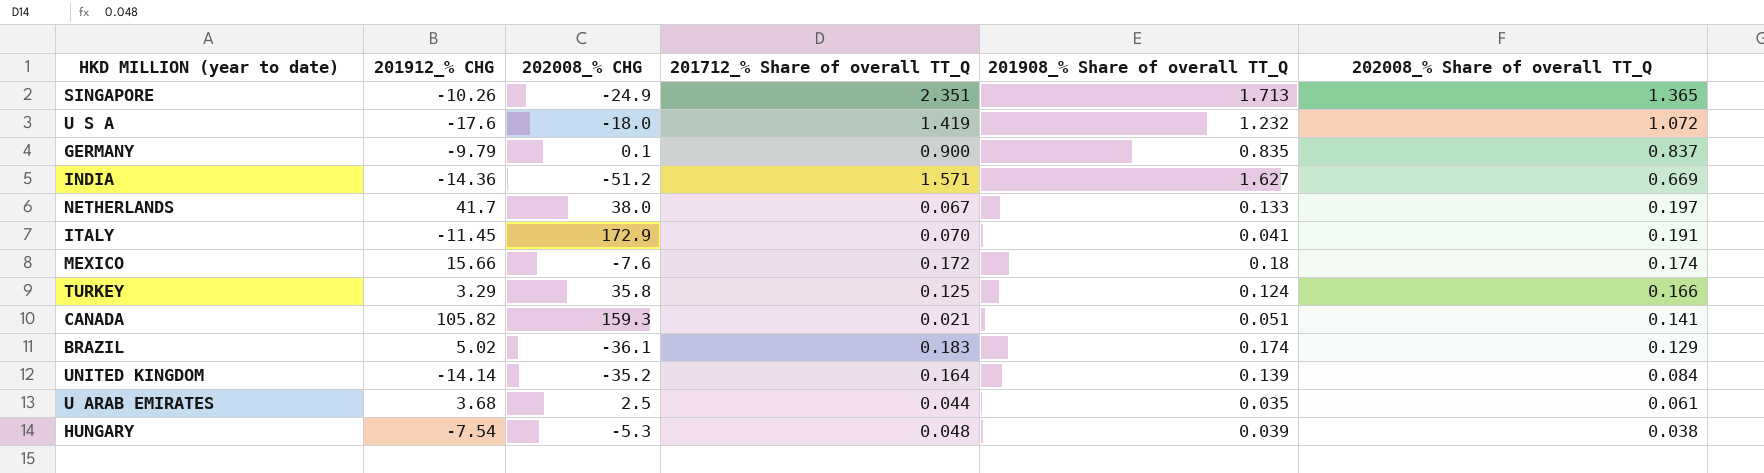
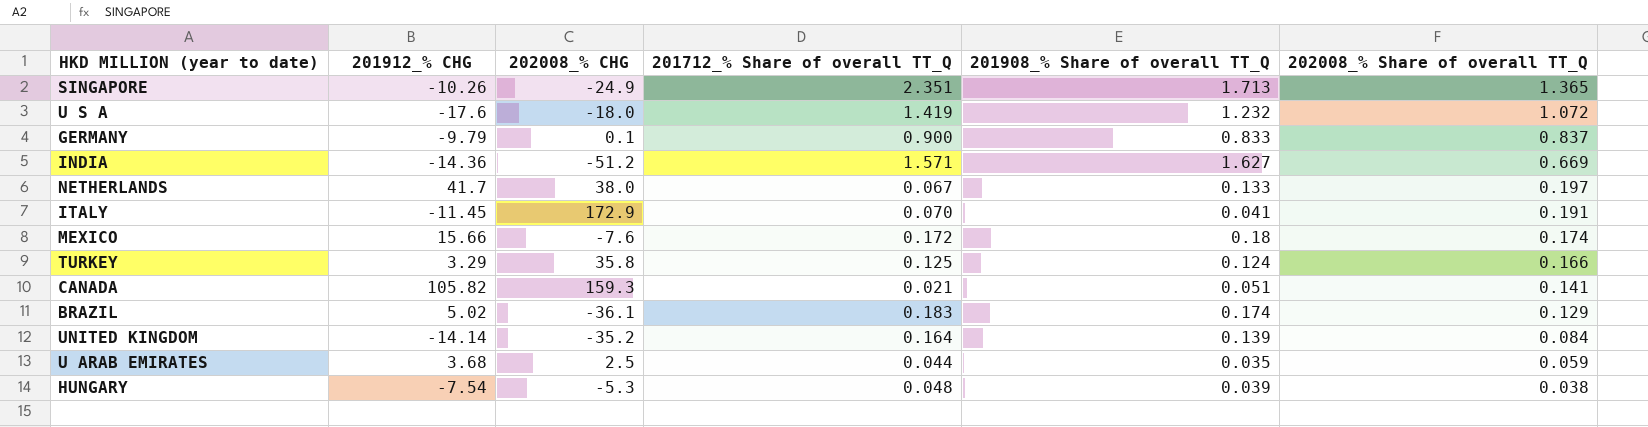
GERMANY | 201908_% Share of overall TT_Q: 0.835 -> 0.833
U ARAB EMIRATES | 202008_% Share of overall TT_Q: 0.061 -> 0.059

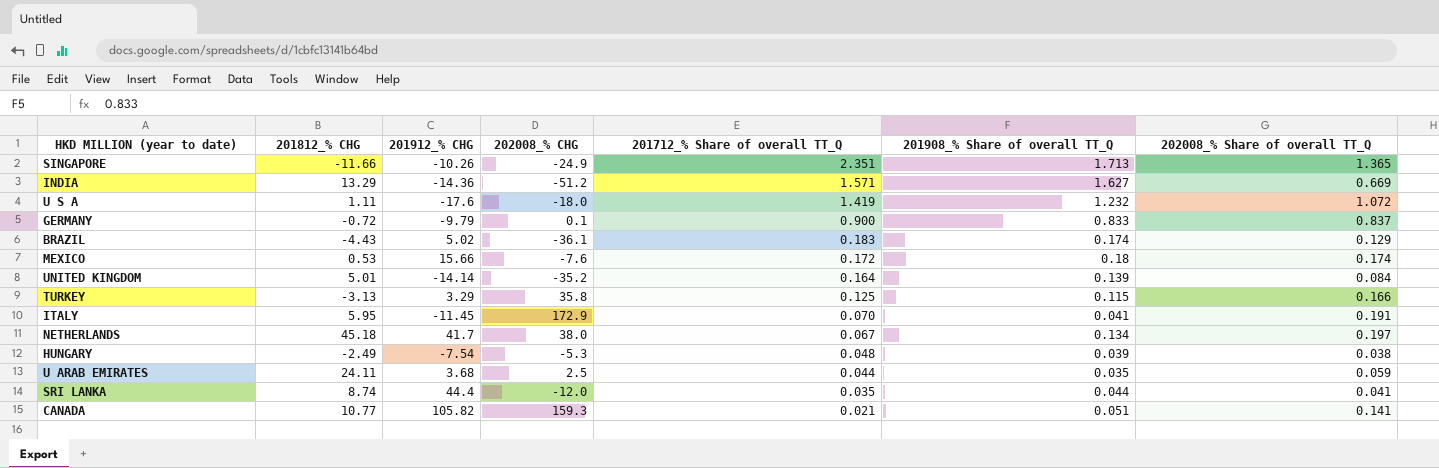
row order: 202008_% Share of overall TT_Q descending -> 201712_% Share of overall TT_Q descending
column 201812_% CHG | position: none -> 2
TURKEY | 201908_% Share of overall TT_Q: 0.124 -> 0.115
NETHERLANDS | 201908_% Share of overall TT_Q: 0.133 -> 0.134
row SRI LANKA: none -> 8.74 | 44.4 | -12.0 | 0.035 | 0.044 | 0.041

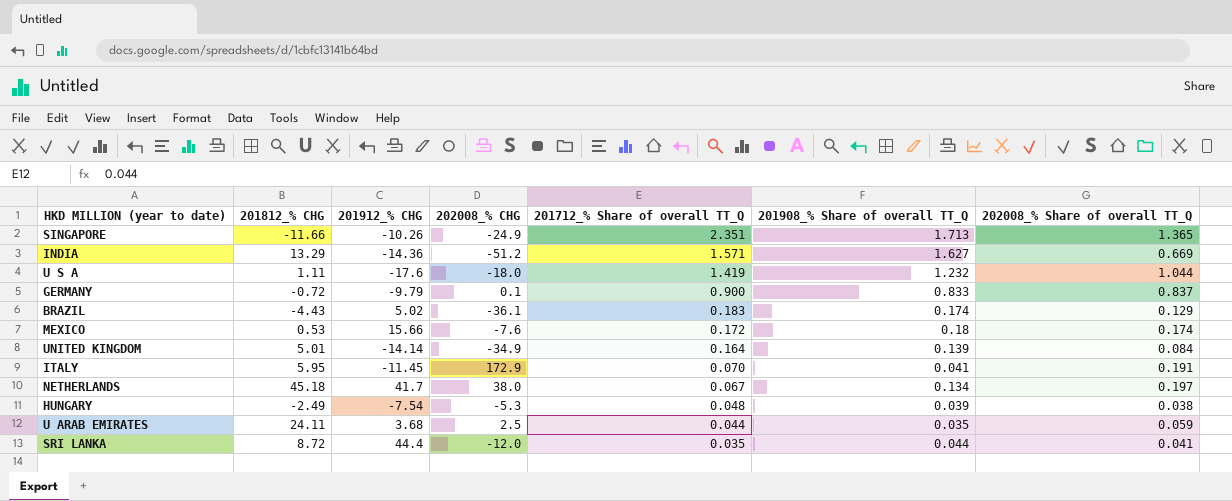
row TURKEY: -3.13 | 3.29 | 35.8 | 0.125 | 0.115 | 0.166 -> none
row CANADA: 10.77 | 105.82 | 159.3 | 0.021 | 0.051 | 0.141 -> none
U S A | 202008_% Share of overall TT_Q: 1.072 -> 1.044
UNITED KINGDOM | 202008_% CHG: -35.2 -> -34.9
SRI LANKA | 201812_% CHG: 8.74 -> 8.72

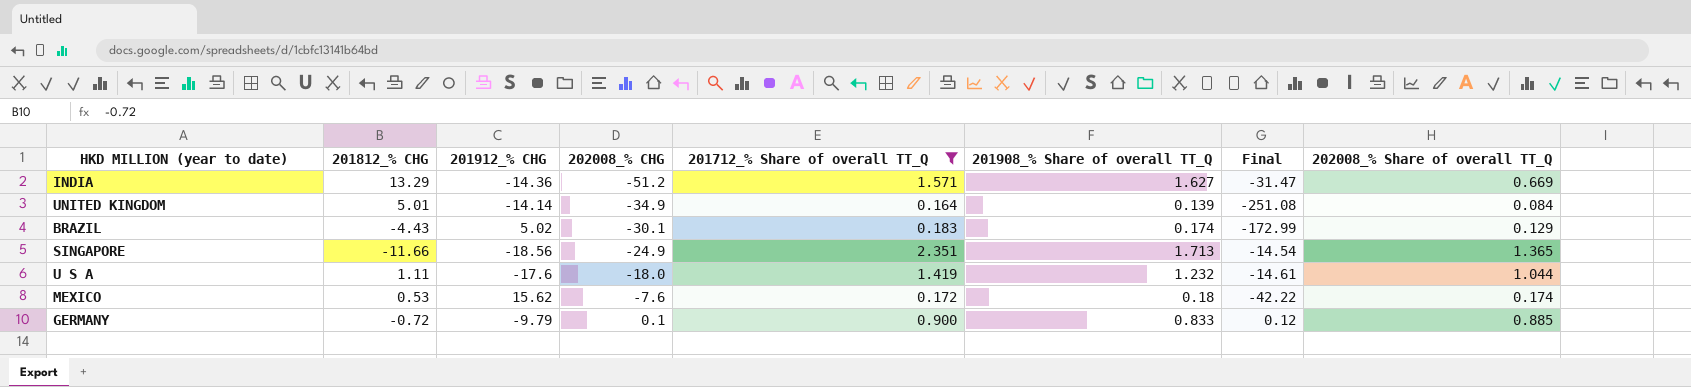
filter: none -> 201712_% Share of overall TT_Q >= 0.164
row order: 201712_% Share of overall TT_Q descending -> 202008_% CHG ascending
column Final | formula: none -> [202008_% CHG] / [201908_% Share of overall TT_Q]
BRAZIL | 202008_% CHG: -36.1 -> -30.1
SINGAPORE | 201912_% CHG: -10.26 -> -18.56
MEXICO | 201912_% CHG: 15.66 -> 15.62
GERMANY | 202008_% Share of overall TT_Q: 0.837 -> 0.885

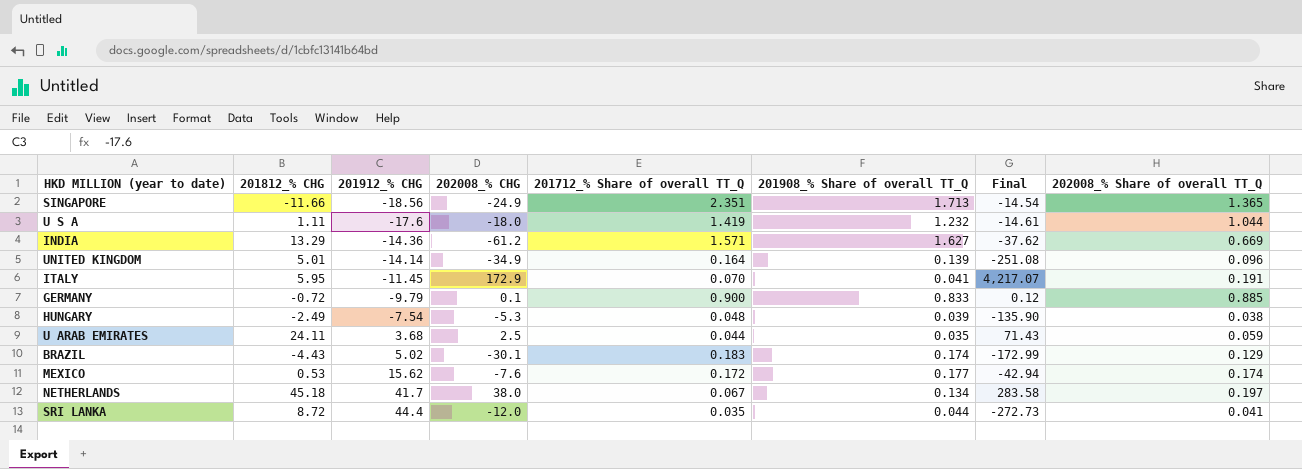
filter: 201712_% Share of overall TT_Q >= 0.164 -> none
row order: 202008_% CHG ascending -> 201912_% CHG ascending
INDIA | 202008_% CHG: -51.2 -> -61.2
INDIA | Final: -31.47 -> -37.62
UNITED KINGDOM | 202008_% Share of overall TT_Q: 0.084 -> 0.096
MEXICO | 201908_% Share of overall TT_Q: 0.18 -> 0.177
MEXICO | Final: -42.22 -> -42.94

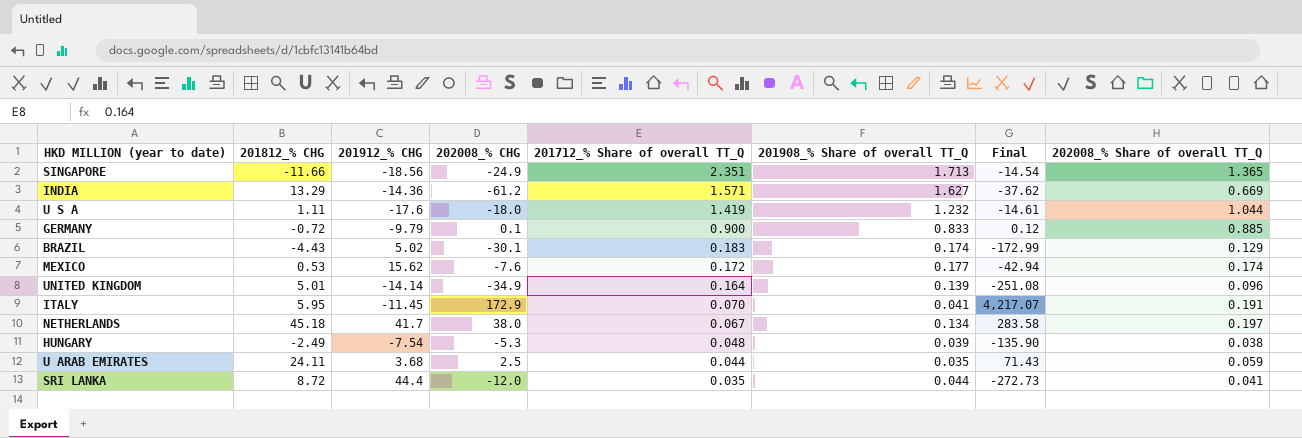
row order: 201912_% CHG ascending -> 201712_% Share of overall TT_Q descending

